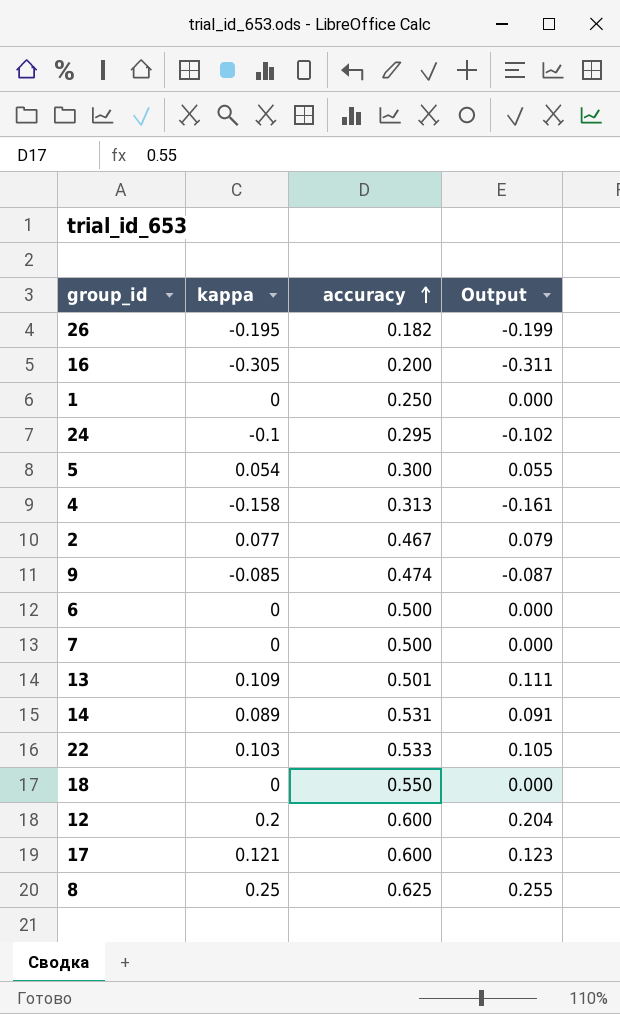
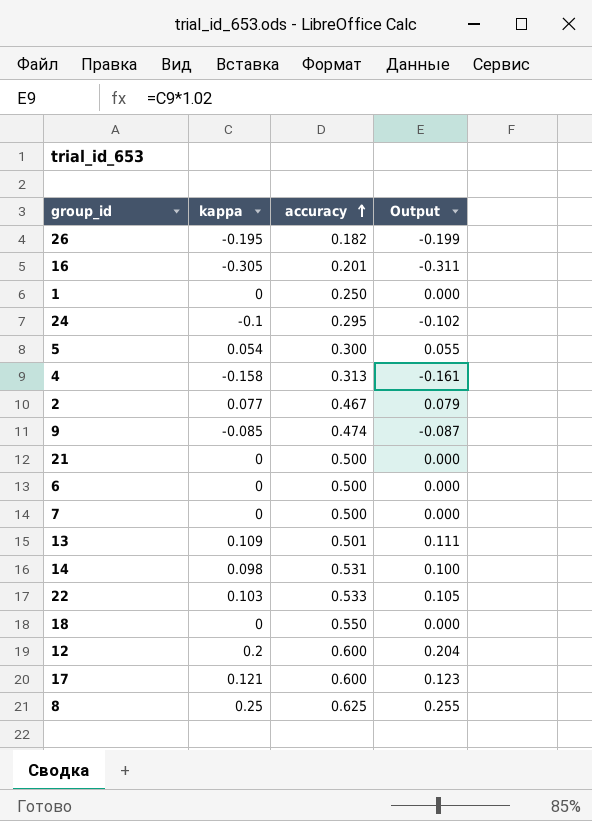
16 | accuracy: 0.200 -> 0.201
row 21: none -> 0 | 0.500 | 0.000
14 | kappa: 0.089 -> 0.098
14 | Output: 0.091 -> 0.100

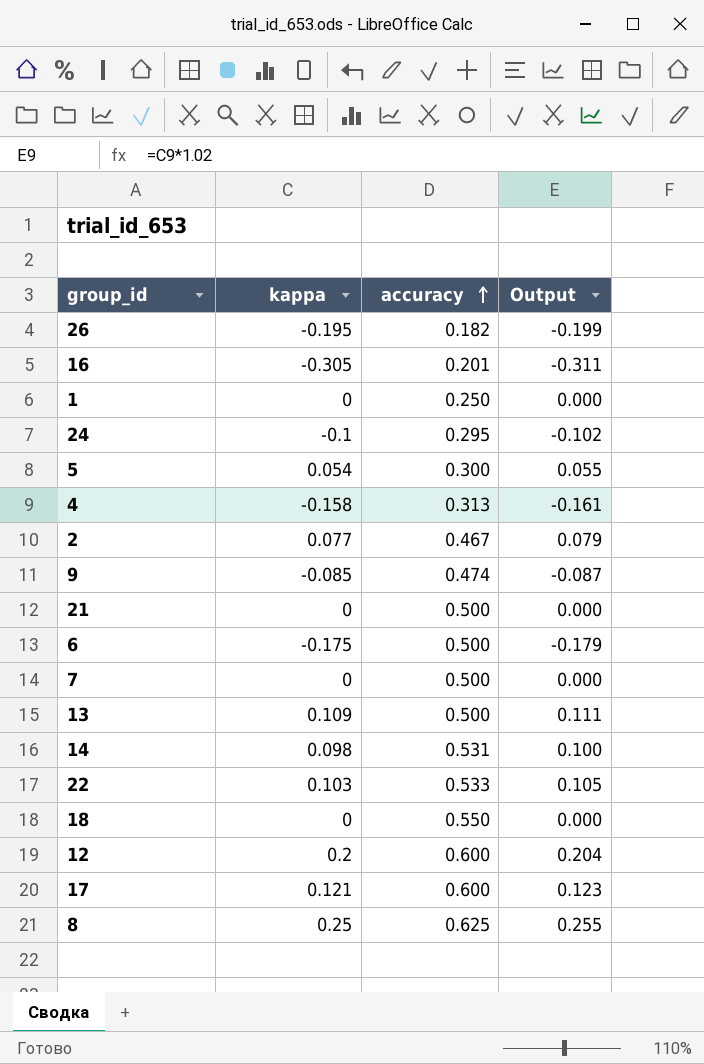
6 | kappa: 0 -> -0.175
6 | Output: 0.000 -> -0.179
13 | accuracy: 0.501 -> 0.500

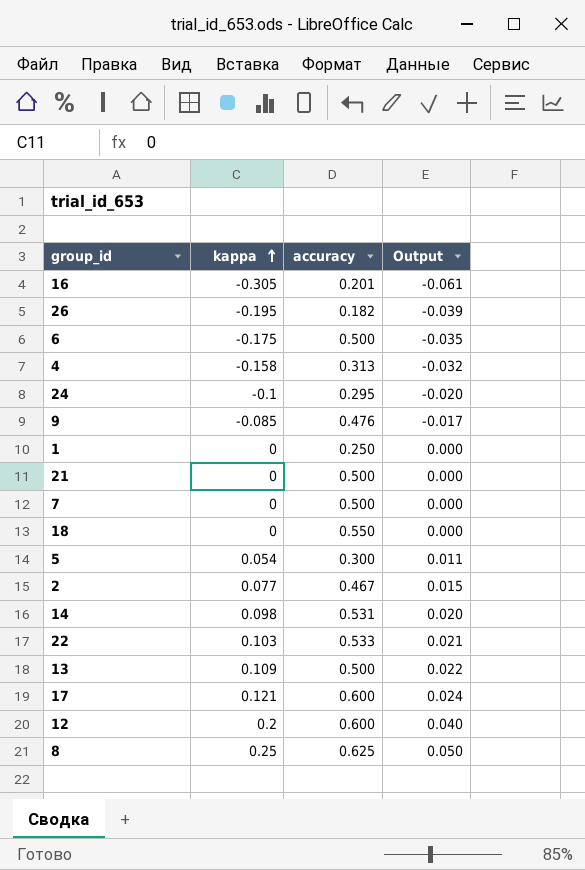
row order: accuracy ascending -> kappa ascending
column Output | formula: [kappa] * 1.02 -> [kappa] * 0.2
9 | accuracy: 0.474 -> 0.476

